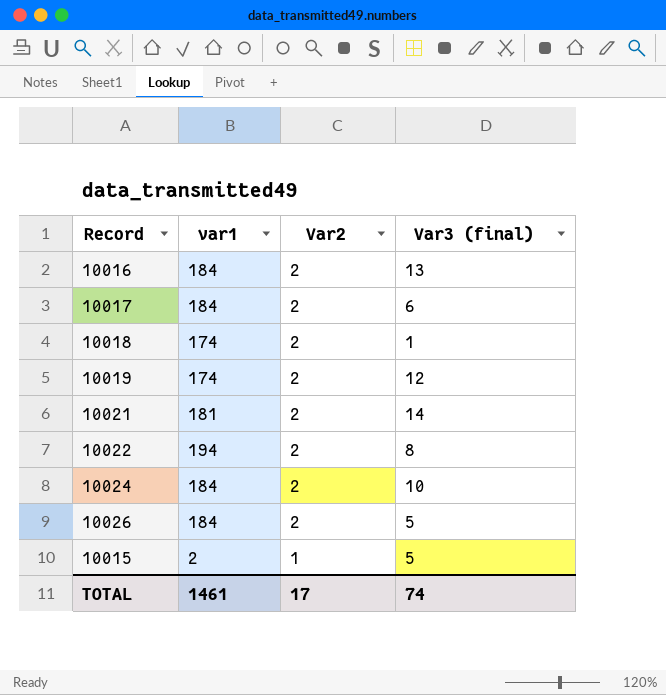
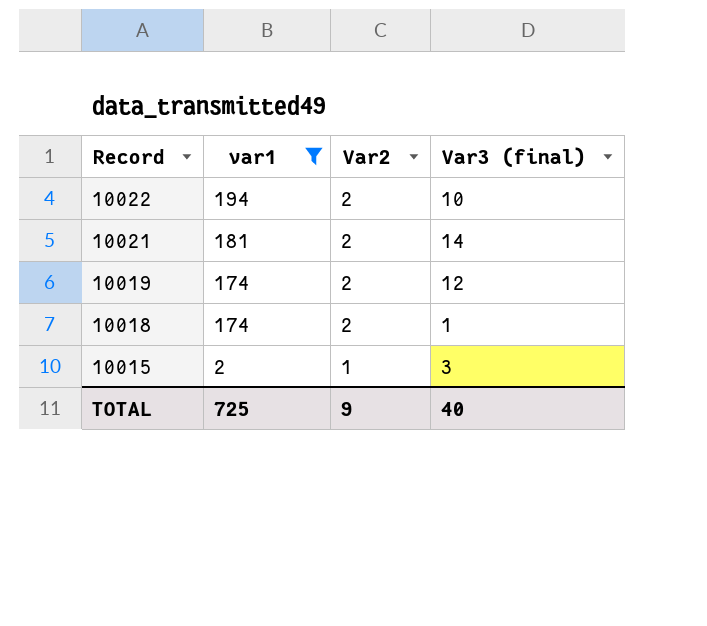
filter: none -> var1 != 184
row order: Var2 descending -> Record descending
10022 | Var3 (final): 8 -> 10
10015 | Var3 (final): 5 -> 3
TOTAL | var1: 1461 -> 725
TOTAL | Var2: 17 -> 9
TOTAL | Var3 (final): 74 -> 40

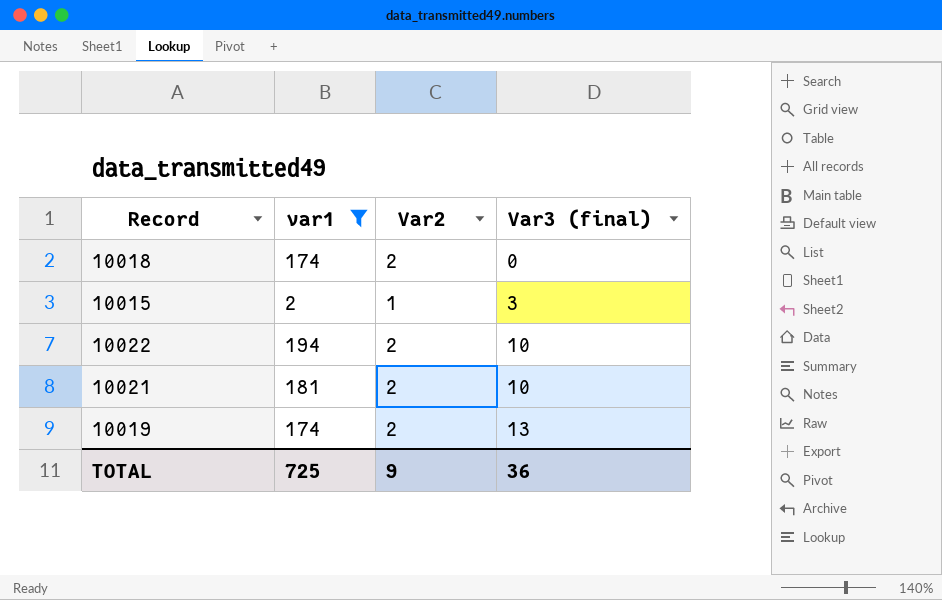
row order: Record descending -> Var3 (final) ascending
10018 | Var3 (final): 1 -> 0
10021 | Var3 (final): 14 -> 10
10019 | Var3 (final): 12 -> 13
TOTAL | Var3 (final): 40 -> 36

